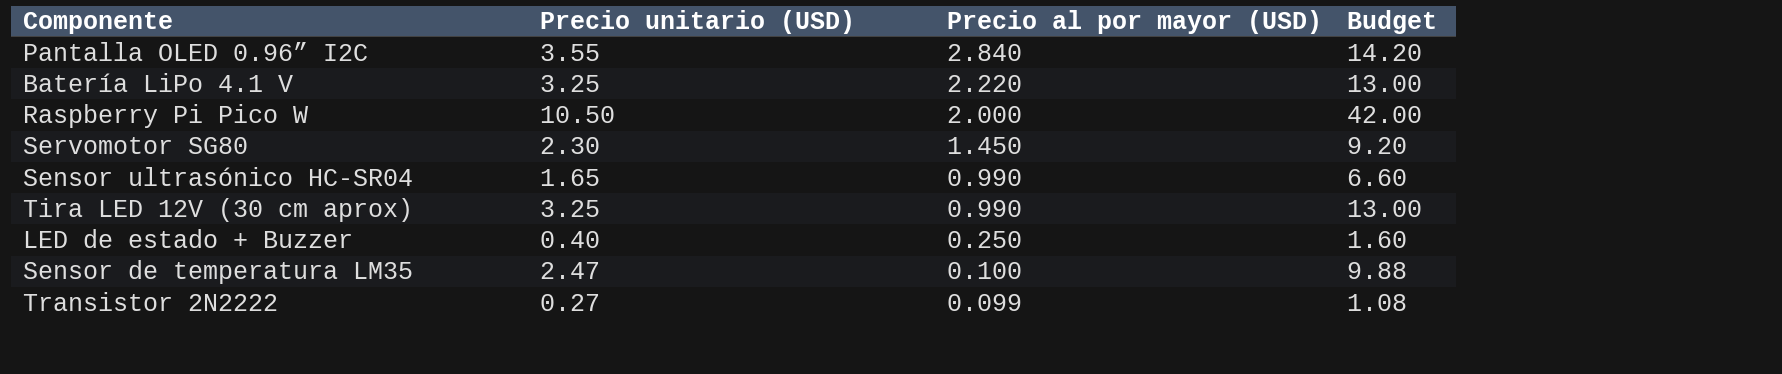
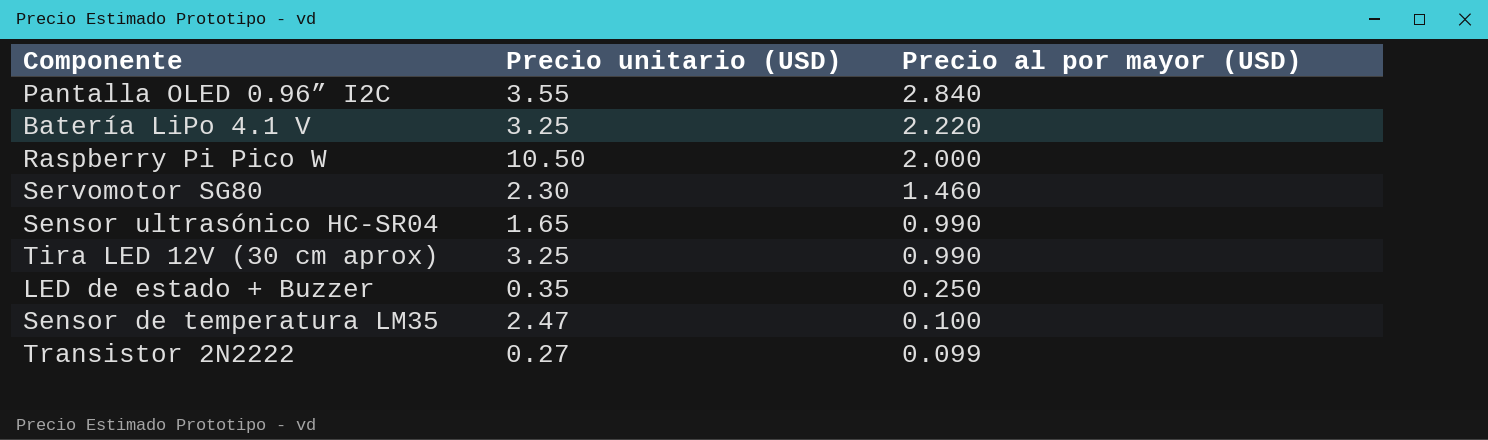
column Budget | formula: [Precio unitario (USD)] * 4 -> none
Servomotor SG80 | Precio al por mayor (USD): 1.450 -> 1.460
LED de estado + Buzzer | Precio unitario (USD): 0.40 -> 0.35

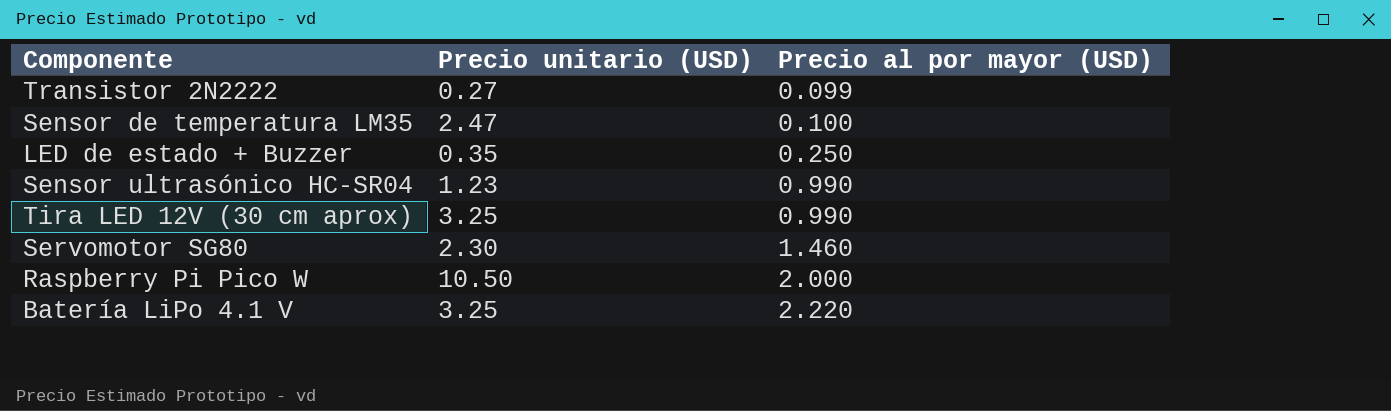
row order: Precio al por mayor (USD) descending -> Precio al por mayor (USD) ascending
row Pantalla OLED 0.96” I2C: 3.55 | 2.840 -> none
Sensor ultrasónico HC-SR04 | Precio unitario (USD): 1.65 -> 1.23

